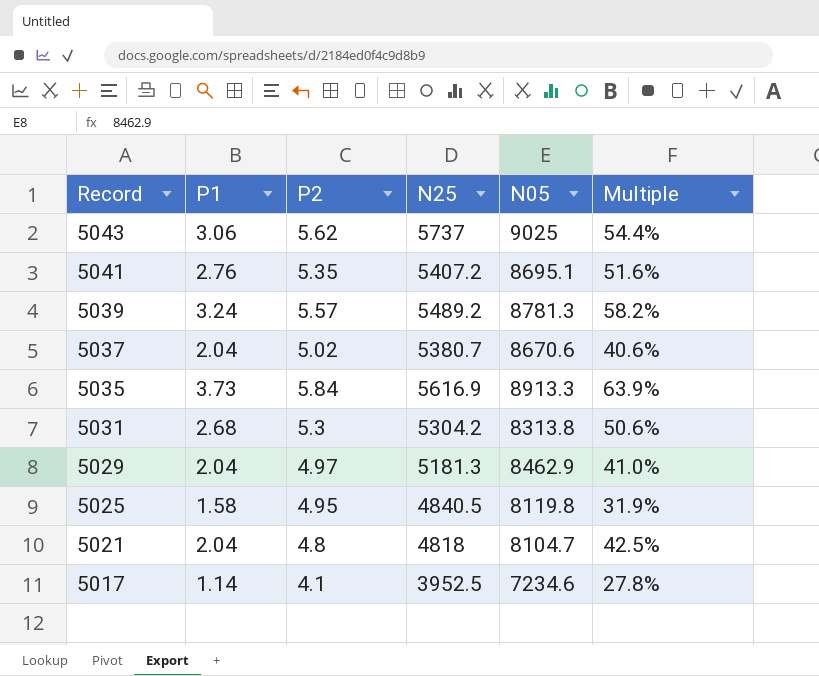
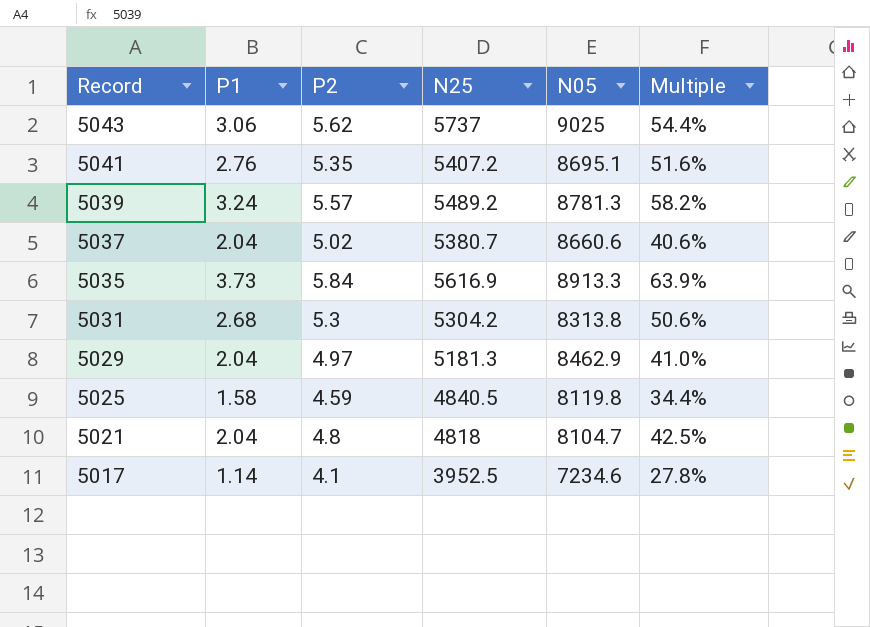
5037 | N05: 8670.6 -> 8660.6
5025 | P2: 4.95 -> 4.59
5025 | Multiple: 31.9% -> 34.4%

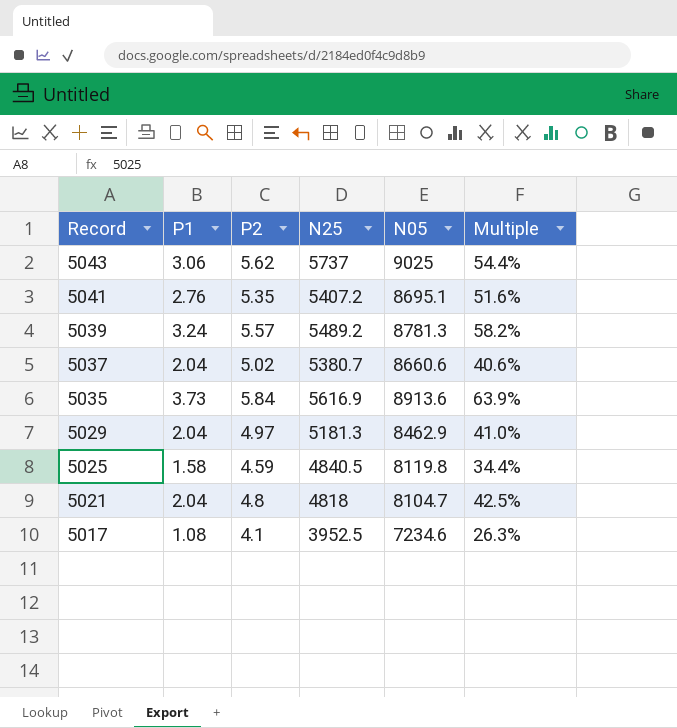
row 5031: 2.68 | 5.3 | 5304.2 | 8313.8 | 50.6% -> none
5035 | N05: 8913.3 -> 8913.6
5017 | P1: 1.14 -> 1.08
5017 | Multiple: 27.8% -> 26.3%

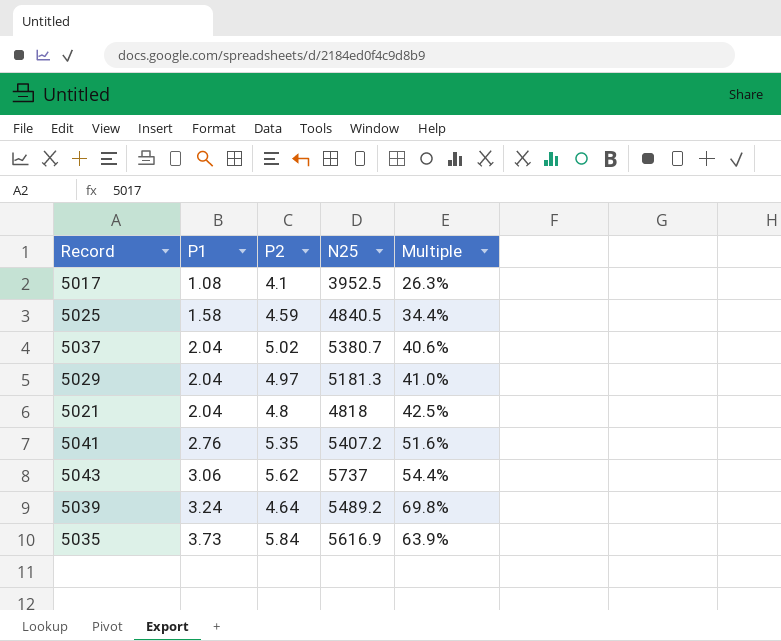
row order: Record descending -> P1 ascending
column N05 | position: 5 -> none
5039 | P2: 5.57 -> 4.64
5039 | Multiple: 58.2% -> 69.8%

